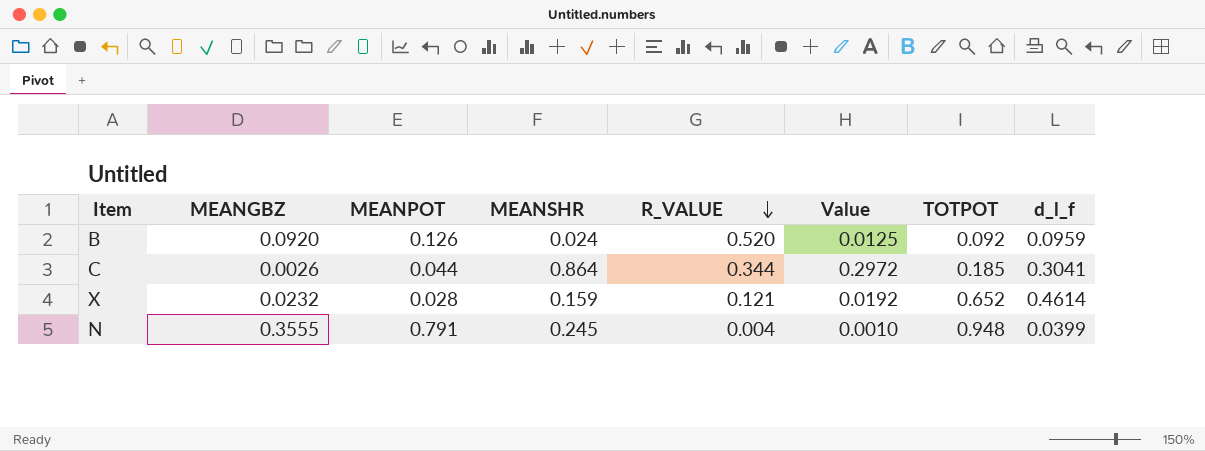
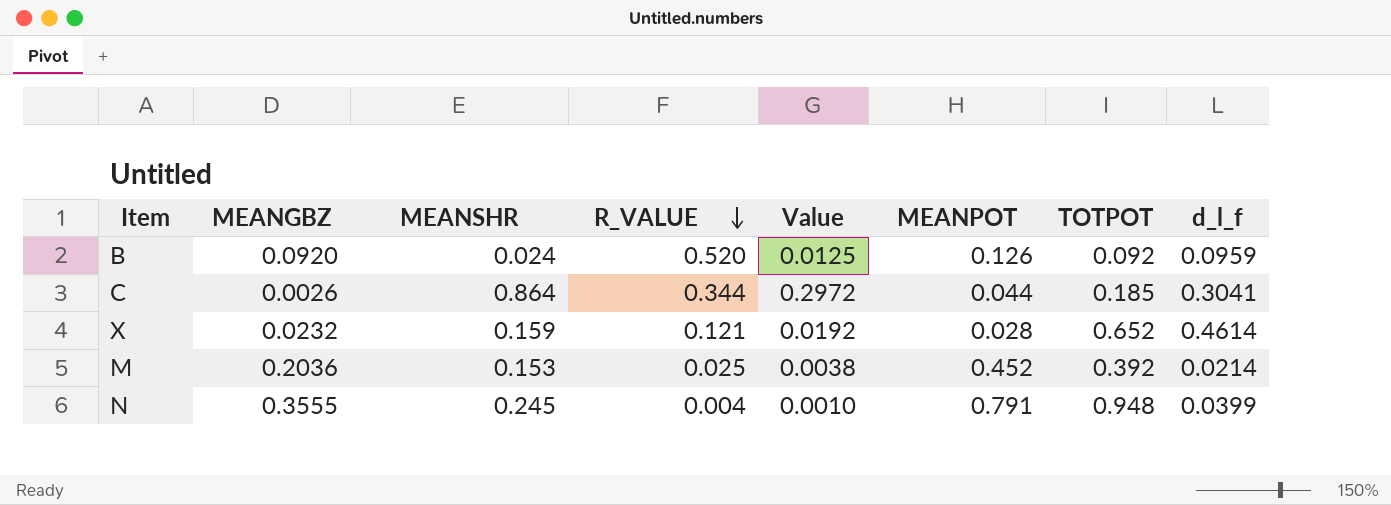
column MEANPOT | position: 3 -> 6
row M: none -> 0.2036 | 0.153 | 0.025 | 0.0038 | 0.452 | 0.392 | 0.0214

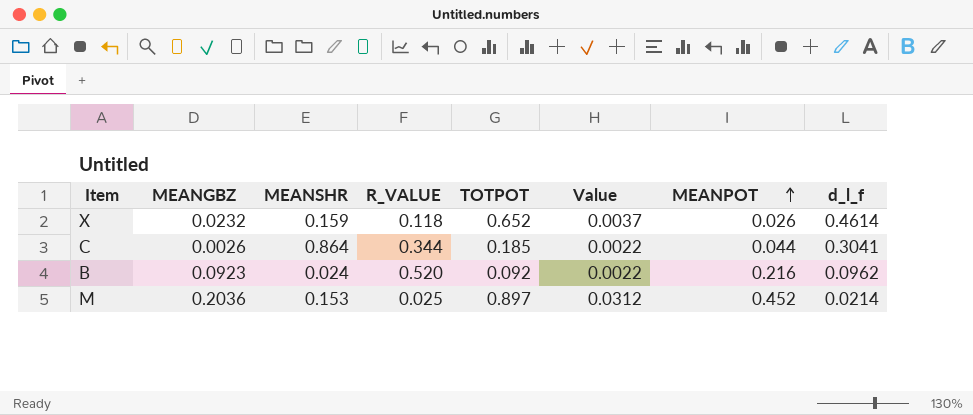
row order: R_VALUE descending -> MEANPOT ascending
column TOTPOT | position: 7 -> 5
column Value | formula: [MEANSHR] * [R_VALUE] -> [MEANGBZ] * [MEANSHR]
row N: 0.3555 | 0.245 | 0.004 | 0.0010 | 0.791 | 0.948 | 0.0399 -> none
X | R_VALUE: 0.121 -> 0.118
X | MEANPOT: 0.028 -> 0.026
B | MEANGBZ: 0.0920 -> 0.0923
B | MEANPOT: 0.126 -> 0.216
B | d_l_f: 0.0959 -> 0.0962
M | TOTPOT: 0.392 -> 0.897

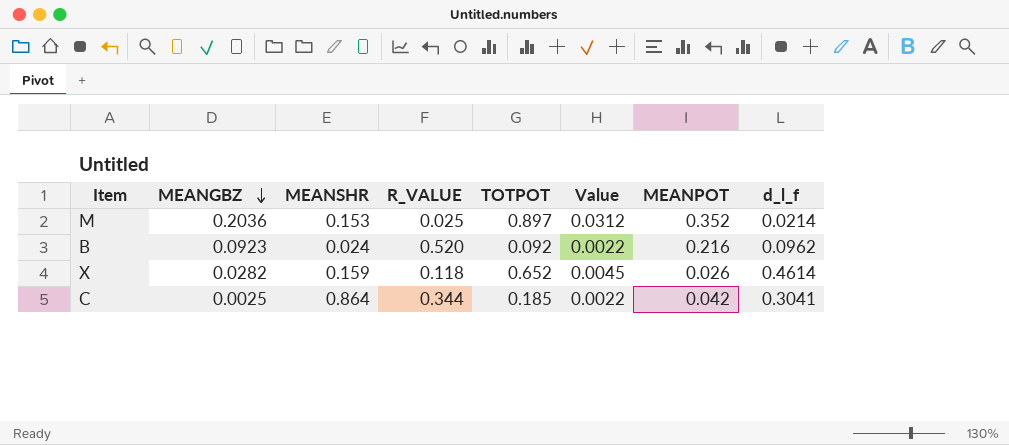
row order: MEANPOT ascending -> MEANGBZ descending
M | MEANPOT: 0.452 -> 0.352
X | MEANGBZ: 0.0232 -> 0.0282
X | Value: 0.0037 -> 0.0045
C | MEANGBZ: 0.0026 -> 0.0025
C | MEANPOT: 0.044 -> 0.042

